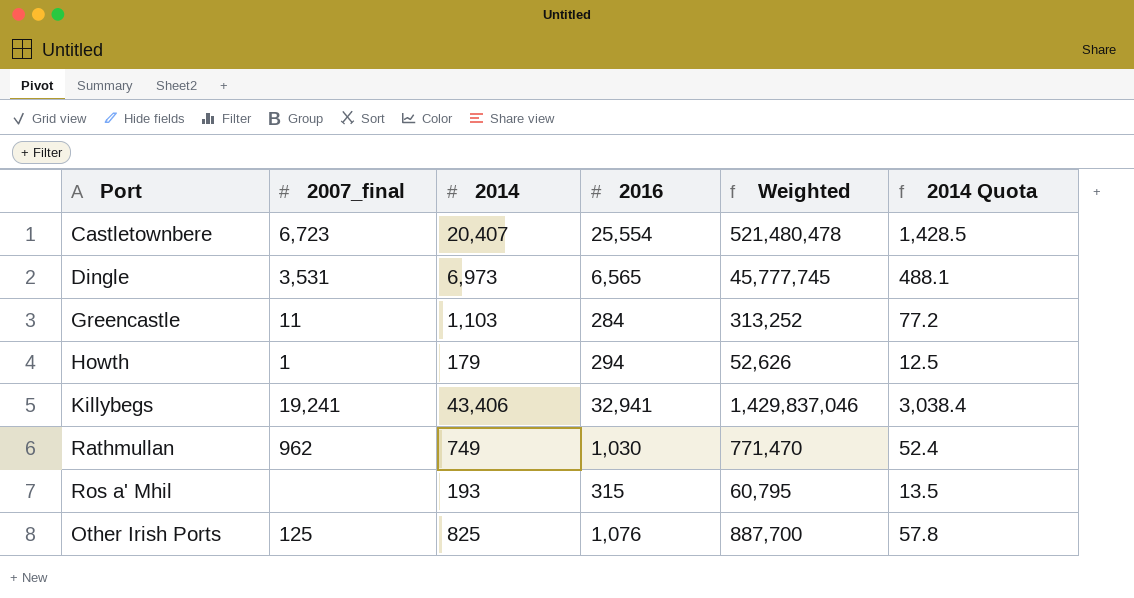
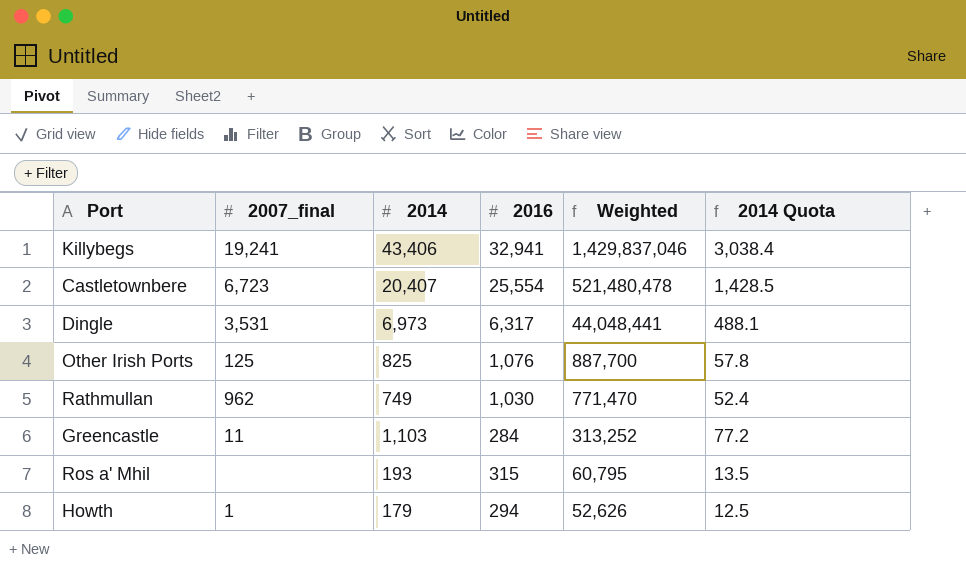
row order: none -> Weighted descending
Dingle | 2016: 6,565 -> 6,317
Dingle | Weighted: 45,777,745 -> 44,048,441

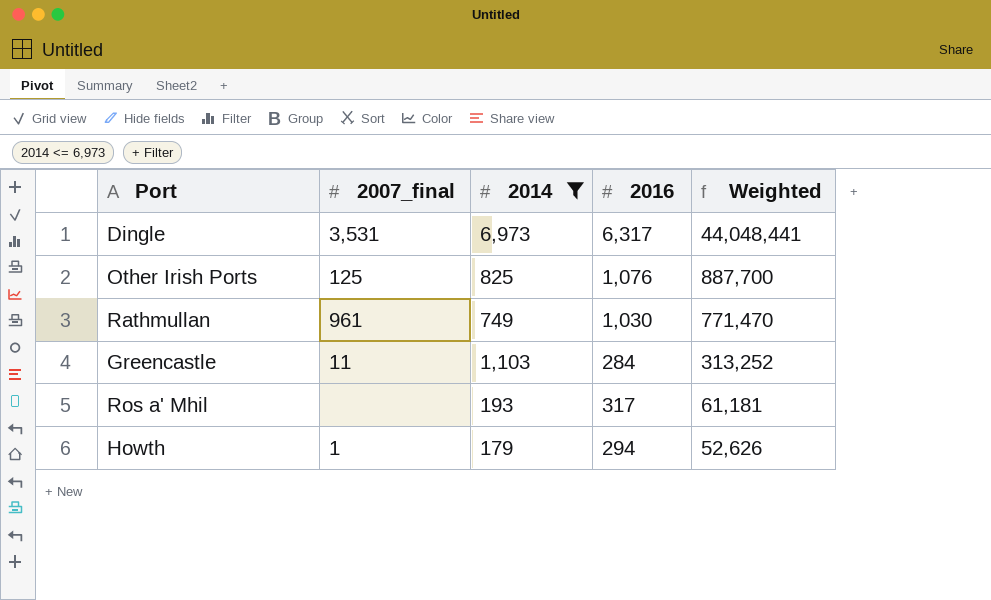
filter: none -> 2014 <= 6,973
column 2014 Quota | formula: [2014] * 0.07 -> none
Rathmullan | 2007_final: 962 -> 961
Ros a' Mhil | 2016: 315 -> 317
Ros a' Mhil | Weighted: 60,795 -> 61,181

